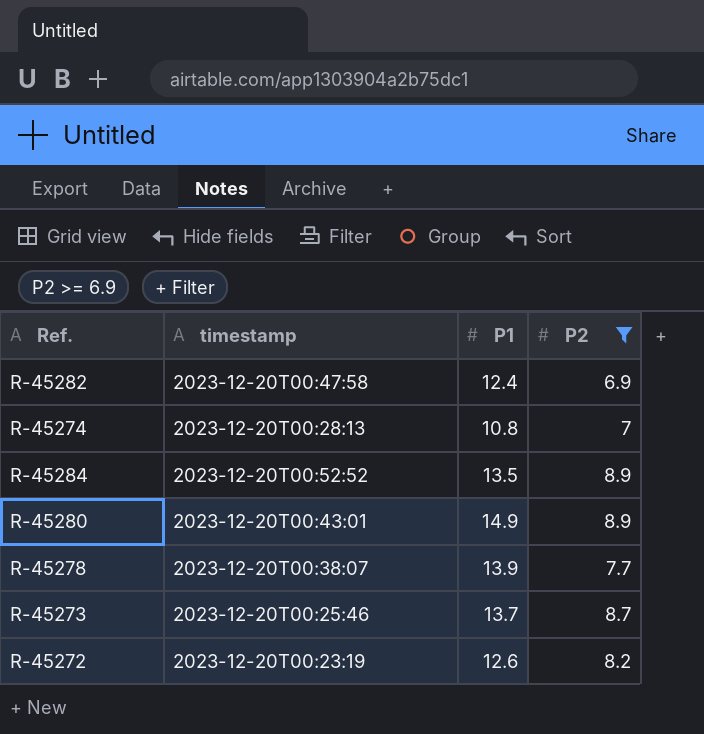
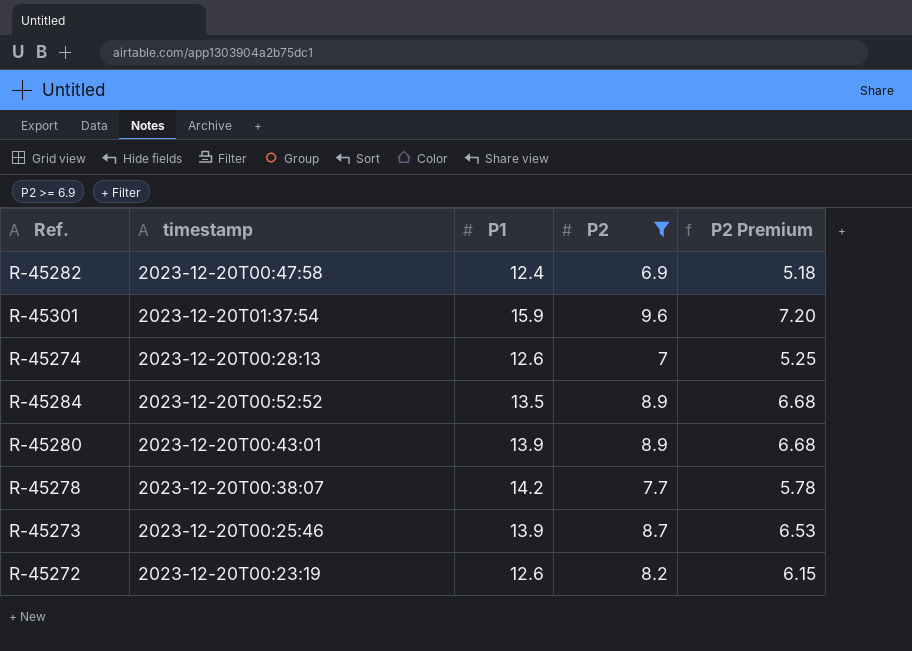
column P2 Premium | formula: none -> [P2] * 0.75
row R-45301: none -> 2023-12-20T01:37:54 | 15.9 | 9.6 | 7.20
R-45274 | P1: 10.8 -> 12.6
R-45280 | P1: 14.9 -> 13.9
R-45278 | P1: 13.9 -> 14.2
R-45273 | P1: 13.7 -> 13.9

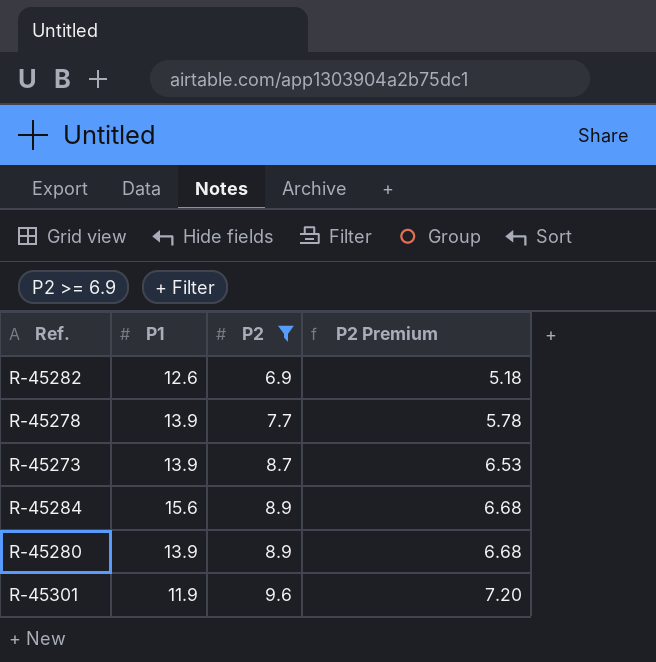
row order: none -> P2 ascending
column timestamp | position: 2 -> none
row R-45274: 2023-12-20T00:28:13 | 12.6 | 7 | 5.25 -> none
row R-45272: 2023-12-20T00:23:19 | 12.6 | 8.2 | 6.15 -> none
R-45282 | P1: 12.4 -> 12.6
R-45278 | P1: 14.2 -> 13.9
R-45284 | P1: 13.5 -> 15.6
R-45301 | P1: 15.9 -> 11.9

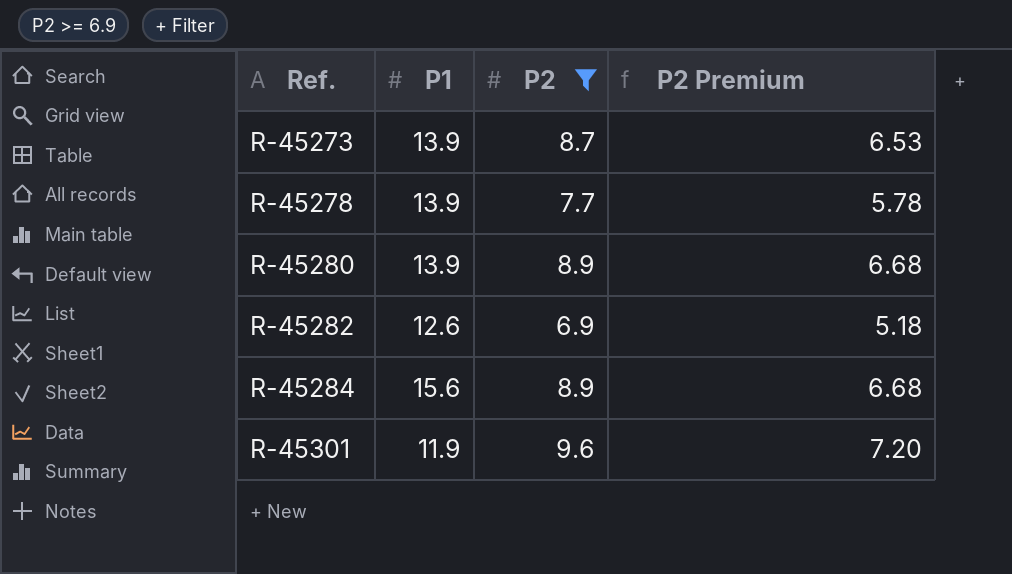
row order: P2 ascending -> Ref. ascending

